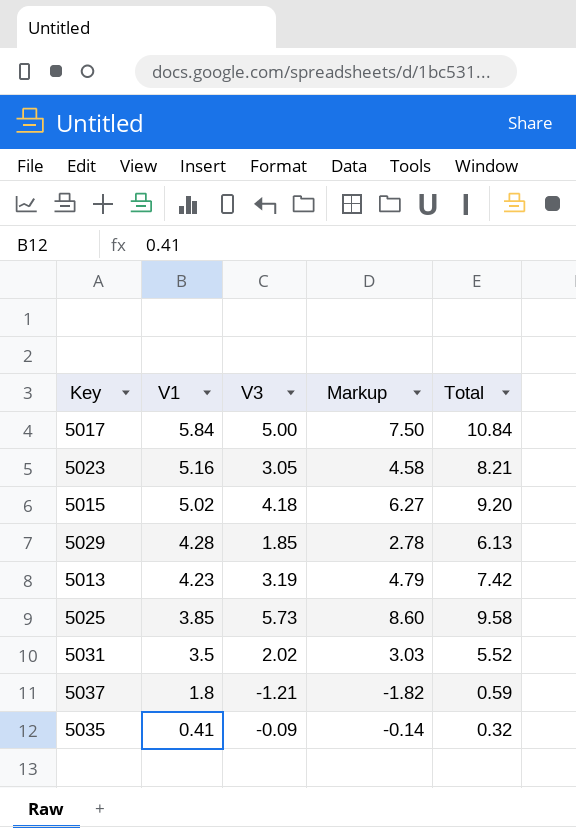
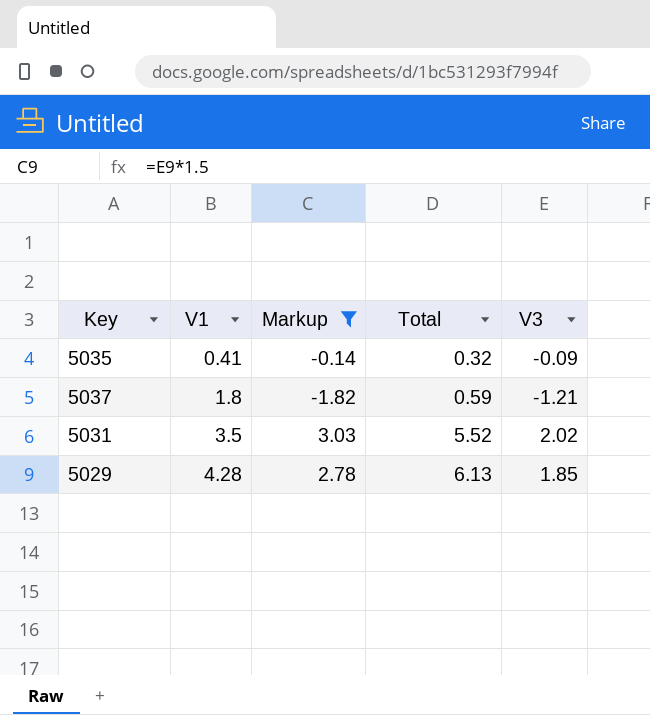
filter: none -> Markup <= 3.03
row order: V1 descending -> V1 ascending
column V3 | position: 3 -> 5

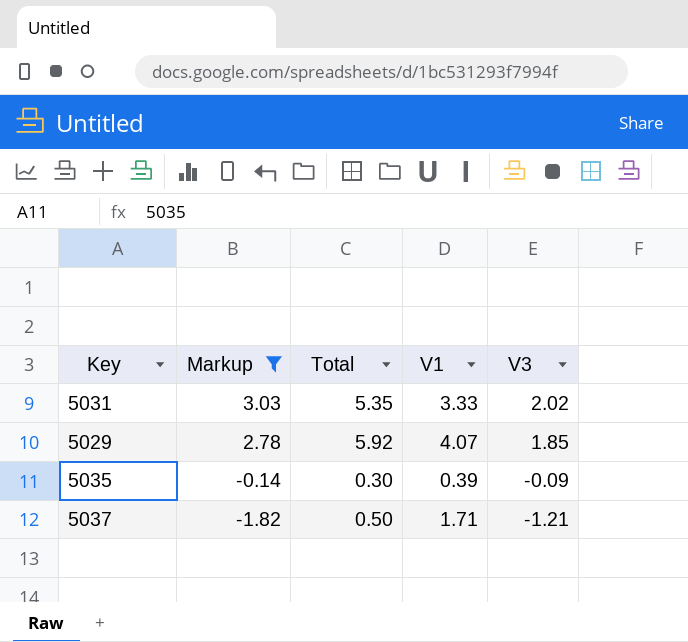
row order: V1 ascending -> Markup descending
column V1 | position: 2 -> 4
5031 | Total: 5.52 -> 5.35
5031 | V1: 3.5 -> 3.33
5029 | Total: 6.13 -> 5.92
5029 | V1: 4.28 -> 4.07
5035 | Total: 0.32 -> 0.30
5035 | V1: 0.41 -> 0.39
5037 | Total: 0.59 -> 0.50
5037 | V1: 1.8 -> 1.71

